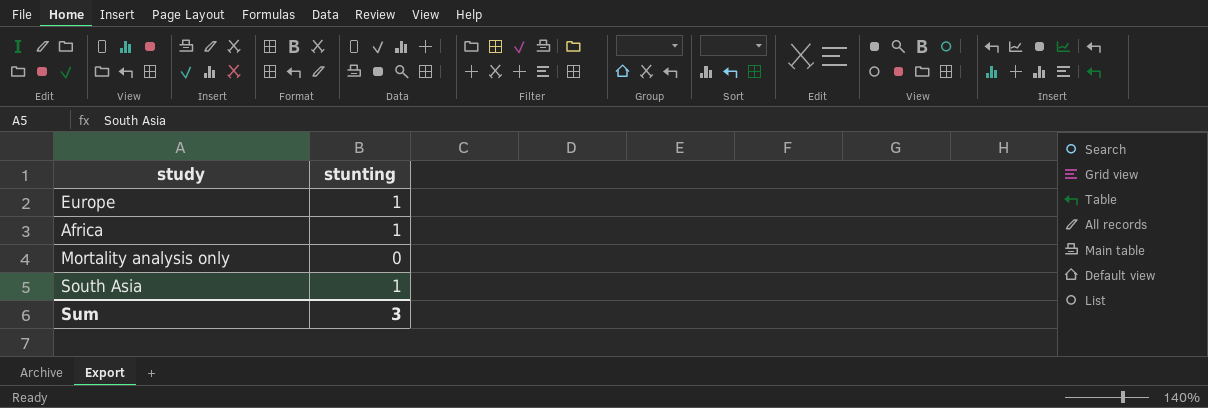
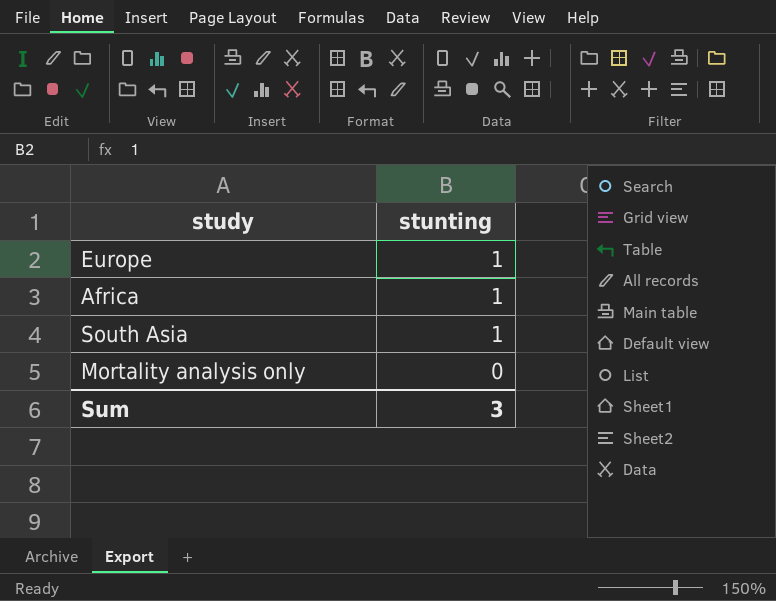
row order: none -> stunting descending

